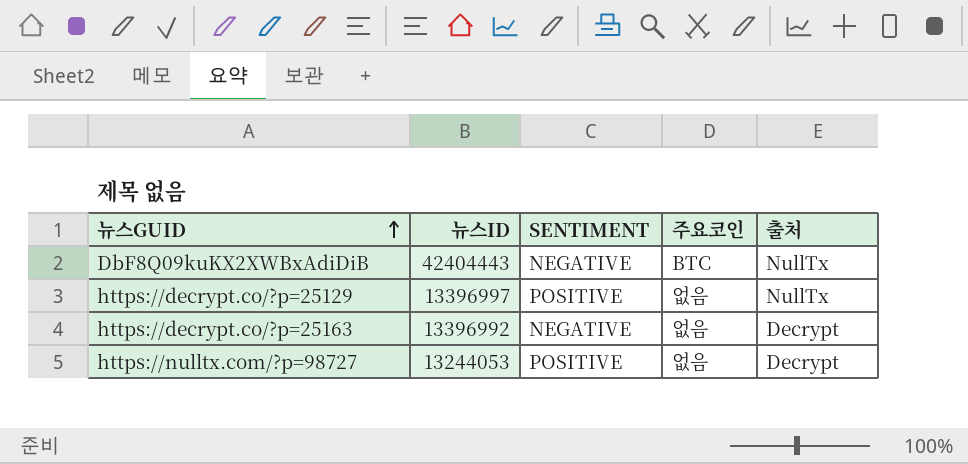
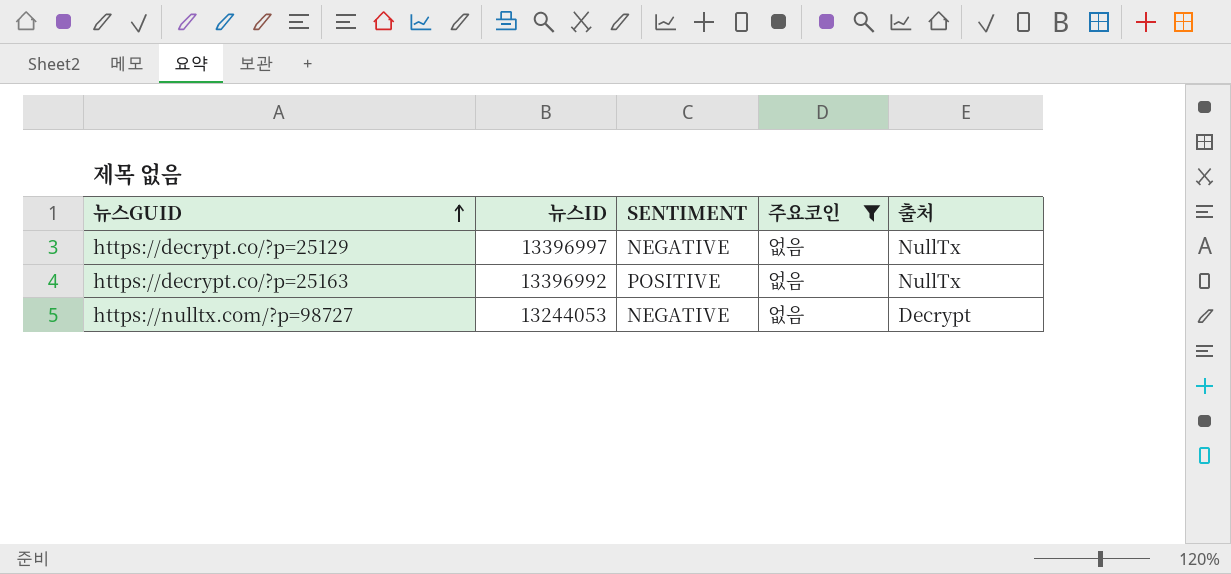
filter: none -> 주요코인 = 없음
https://decrypt.co/?p=25129 | SENTIMENT: POSITIVE -> NEGATIVE
https://decrypt.co/?p=25163 | SENTIMENT: NEGATIVE -> POSITIVE
https://decrypt.co/?p=25163 | 출처: Decrypt -> NullTx
https://nulltx.com/?p=98727 | SENTIMENT: POSITIVE -> NEGATIVE

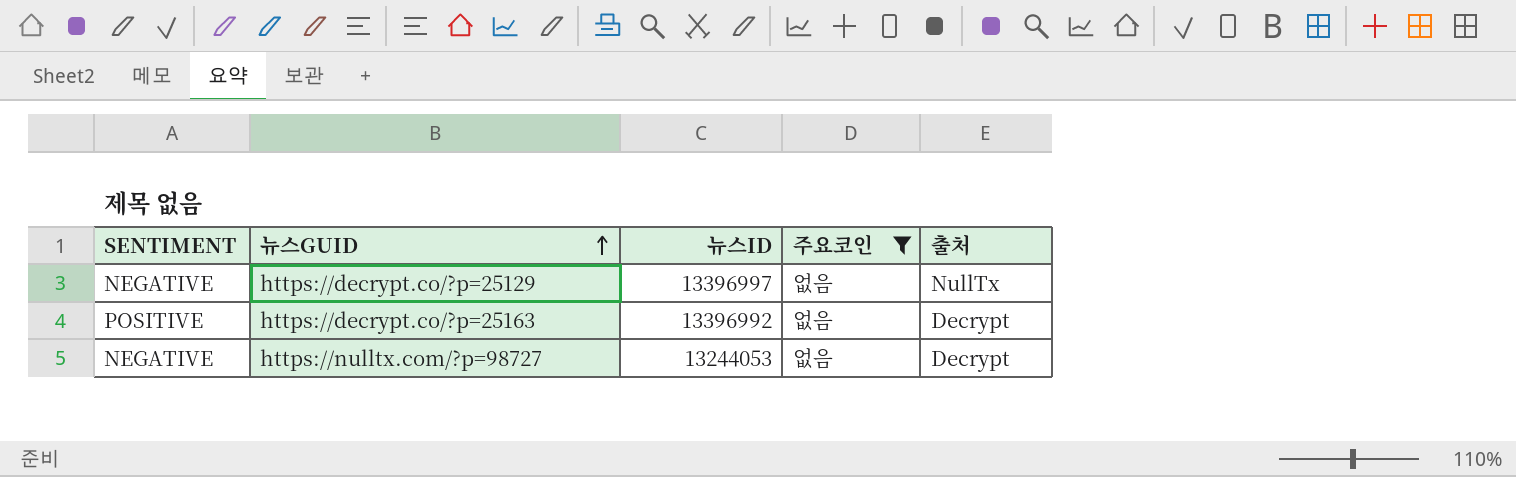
column SENTIMENT | position: 3 -> 1
https://decrypt.co/?p=25163 | 출처: NullTx -> Decrypt

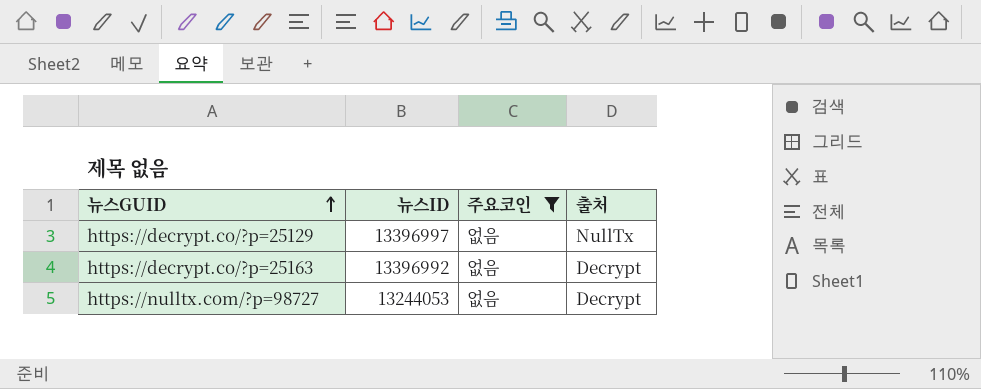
column SENTIMENT | position: 1 -> none

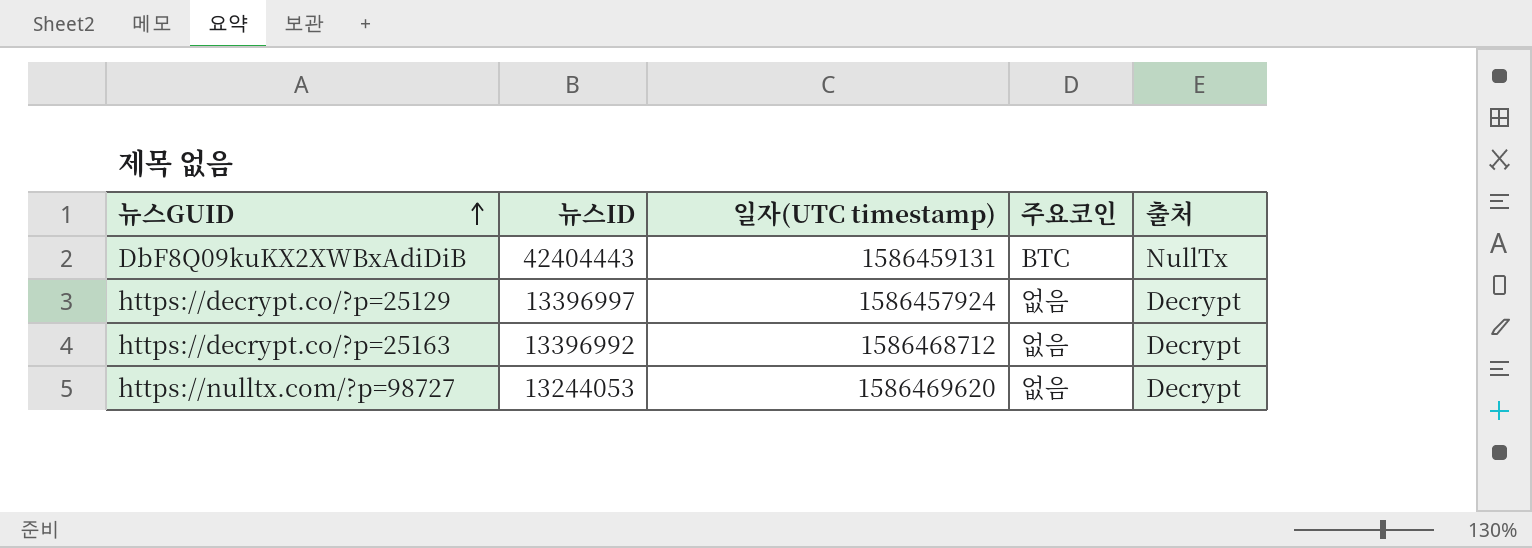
filter: 주요코인 = 없음 -> none
column 일자(UTC timestamp) | position: none -> 3
https://decrypt.co/?p=25129 | 출처: NullTx -> Decrypt

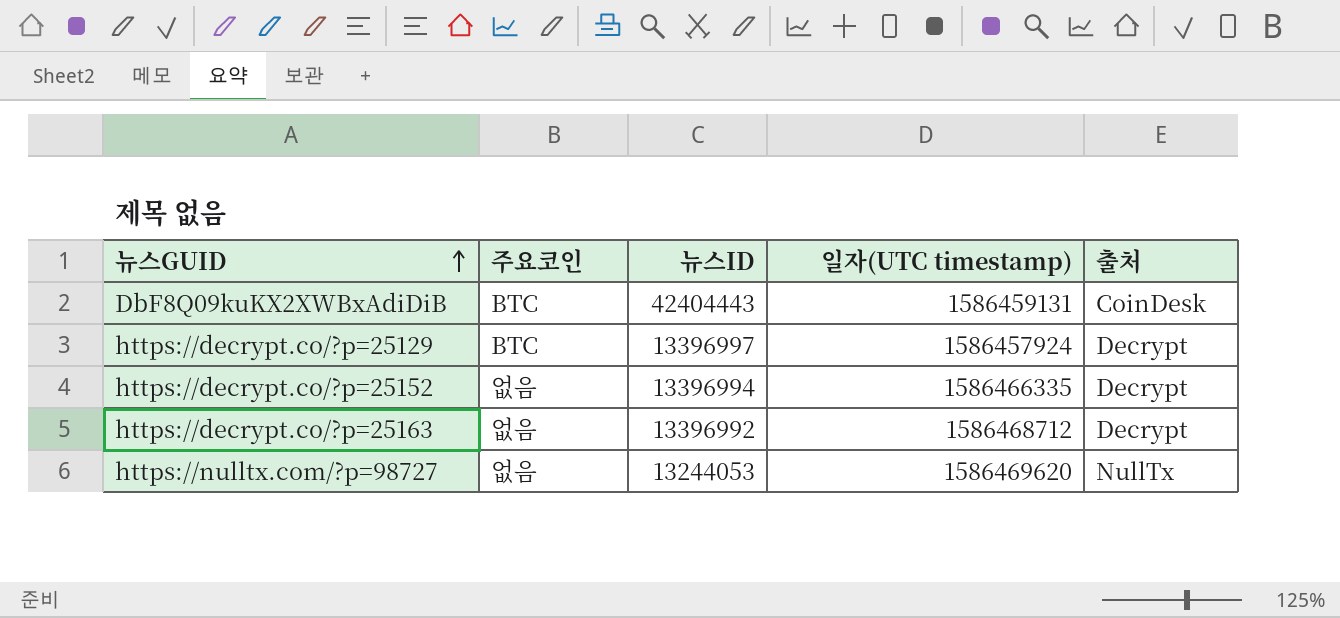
column 주요코인 | position: 4 -> 2
DbF8Q09kuKX2XWBxAdiDiB | 출처: NullTx -> CoinDesk
https://decrypt.co/?p=25129 | 주요코인: 없음 -> BTC
row https://decrypt.co/?p=25152: none -> 없음 | 13396994 | 1586466335 | Decrypt
https://nulltx.com/?p=98727 | 출처: Decrypt -> NullTx

